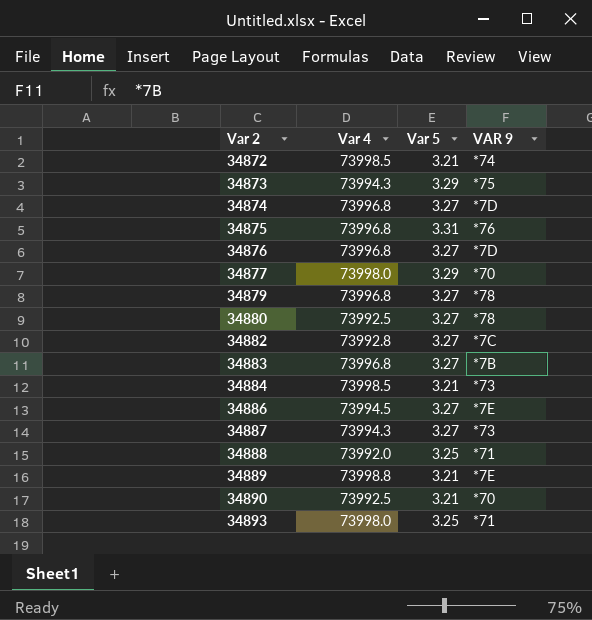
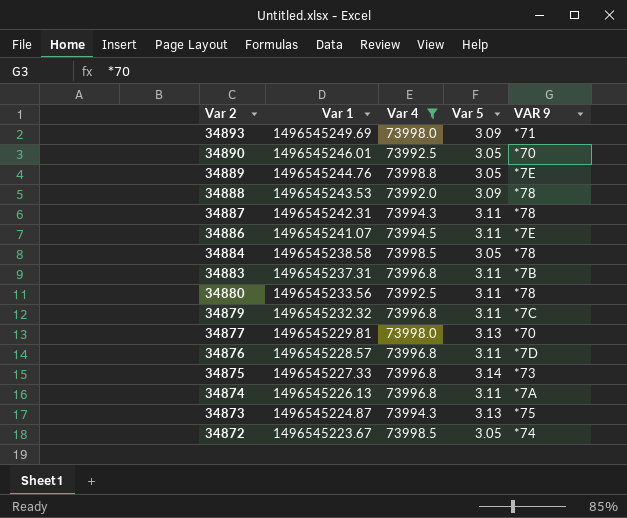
filter: none -> Var 4 != 73992.8
row order: Var 2 ascending -> Var 2 descending
column Var 1 | position: none -> 2
34893 | Var 5: 3.25 -> 3.09
34890 | Var 5: 3.21 -> 3.05
34889 | Var 5: 3.21 -> 3.05
34888 | Var 5: 3.25 -> 3.09
34888 | VAR 9: *71 -> *78
34887 | Var 5: 3.27 -> 3.11
34887 | VAR 9: *73 -> *78
34886 | Var 5: 3.27 -> 3.11
34884 | Var 5: 3.21 -> 3.05
34884 | VAR 9: *73 -> *78
34883 | Var 5: 3.27 -> 3.11
34880 | Var 5: 3.27 -> 3.11
34879 | Var 5: 3.27 -> 3.11
34879 | VAR 9: *78 -> *7C
34877 | Var 5: 3.29 -> 3.13
34876 | Var 5: 3.27 -> 3.11
34875 | Var 5: 3.31 -> 3.14
34875 | VAR 9: *76 -> *73
34874 | Var 5: 3.27 -> 3.11
34874 | VAR 9: *7D -> *7A
34873 | Var 5: 3.29 -> 3.13
34872 | Var 5: 3.21 -> 3.05

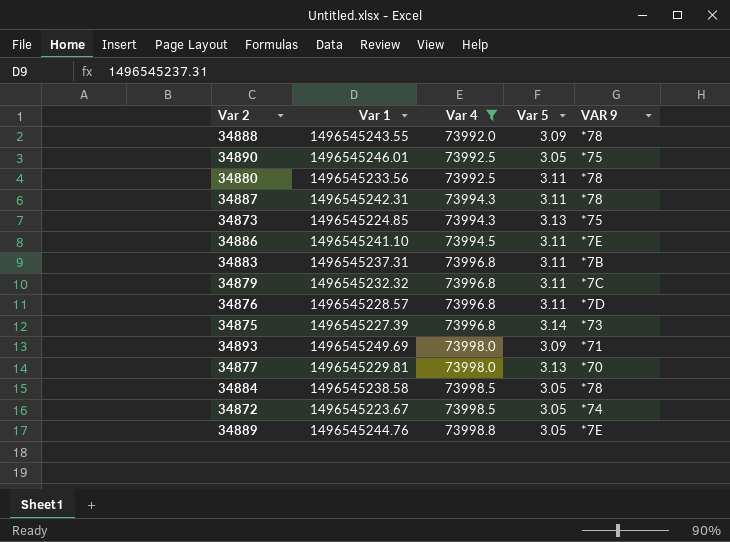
row order: Var 2 descending -> Var 4 ascending
row 34874: 1496545226.13 | 73996.8 | 3.11 | *7A -> none
34888 | Var 1: 1496545243.53 -> 1496545243.55
34890 | VAR 9: *70 -> *75
34873 | Var 1: 1496545224.87 -> 1496545224.85
34886 | Var 1: 1496545241.07 -> 1496545241.10
34875 | Var 1: 1496545227.33 -> 1496545227.39

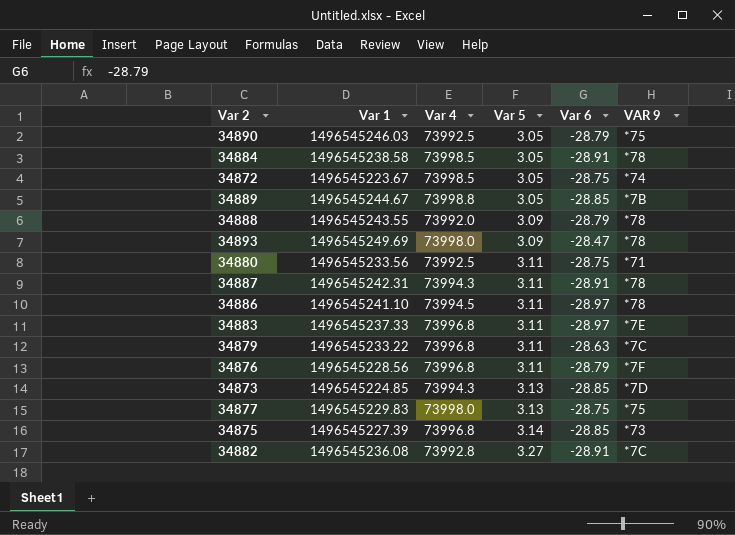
filter: Var 4 != 73992.8 -> none
row order: Var 4 ascending -> Var 5 ascending
column Var 6 | position: none -> 5
34890 | Var 1: 1496545246.01 -> 1496545246.03
34889 | Var 1: 1496545244.76 -> 1496545244.67
34889 | VAR 9: *7E -> *7B
34893 | VAR 9: *71 -> *78
34880 | VAR 9: *78 -> *71
34886 | VAR 9: *7E -> *78
34883 | Var 1: 1496545237.31 -> 1496545237.33
34883 | VAR 9: *7B -> *7E
34879 | Var 1: 1496545232.32 -> 1496545233.22
34876 | Var 1: 1496545228.57 -> 1496545228.56
34876 | VAR 9: *7D -> *7F
34873 | VAR 9: *75 -> *7D
34877 | Var 1: 1496545229.81 -> 1496545229.83
34877 | VAR 9: *70 -> *75

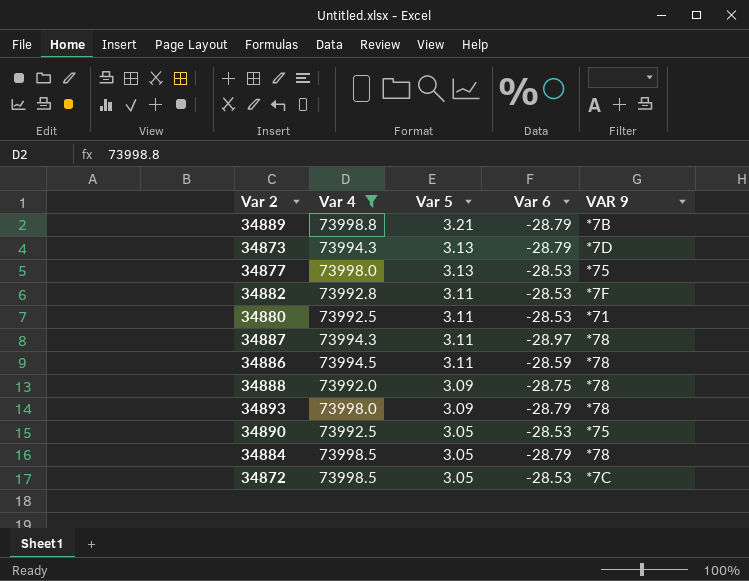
filter: none -> Var 4 != 73996.8
row order: Var 5 ascending -> Var 5 descending
column Var 1 | position: 2 -> none
34889 | Var 5: 3.05 -> 3.21
34889 | Var 6: -28.85 -> -28.79
34873 | Var 6: -28.85 -> -28.79
34877 | Var 6: -28.75 -> -28.53
34882 | Var 5: 3.27 -> 3.11
34882 | Var 6: -28.91 -> -28.53
34882 | VAR 9: *7C -> *7F
34880 | Var 6: -28.75 -> -28.53
34887 | Var 6: -28.91 -> -28.97
34886 | Var 6: -28.97 -> -28.59
34888 | Var 6: -28.79 -> -28.75
34893 | Var 6: -28.47 -> -28.79
34890 | Var 6: -28.79 -> -28.53
34884 | Var 6: -28.91 -> -28.79
34872 | Var 6: -28.75 -> -28.53
34872 | VAR 9: *74 -> *7C

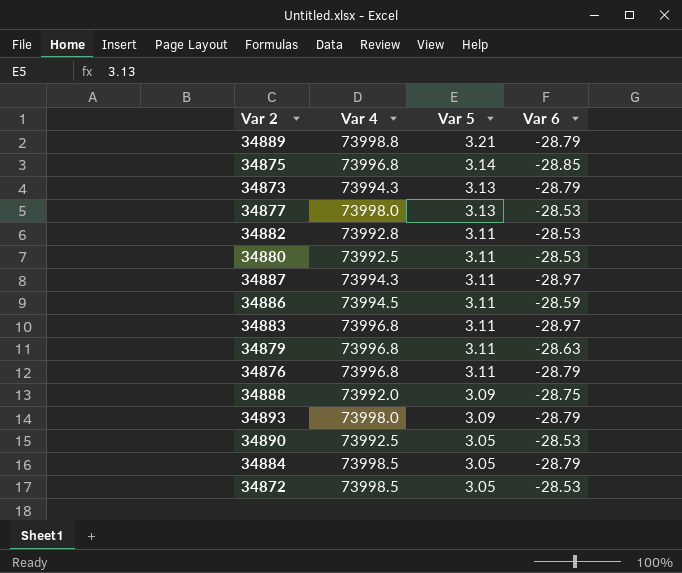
filter: Var 4 != 73996.8 -> none
column VAR 9 | position: 5 -> none

